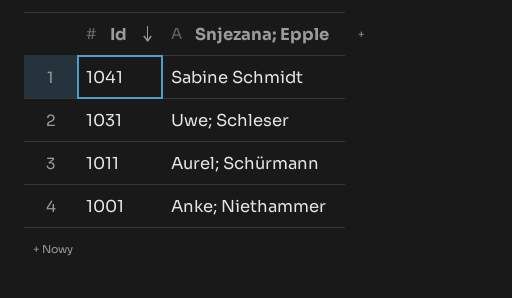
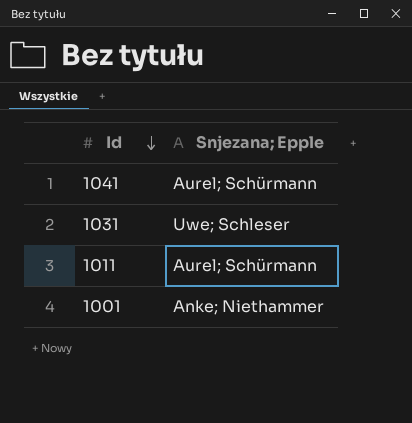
1041 | Snjezana; Epple: Sabine Schmidt -> Aurel; Schürmann

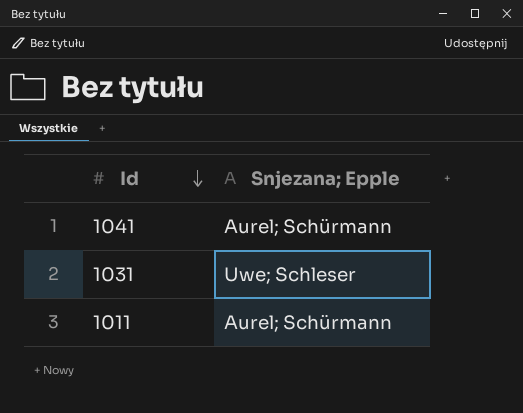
row 1001: Anke; Niethammer -> none

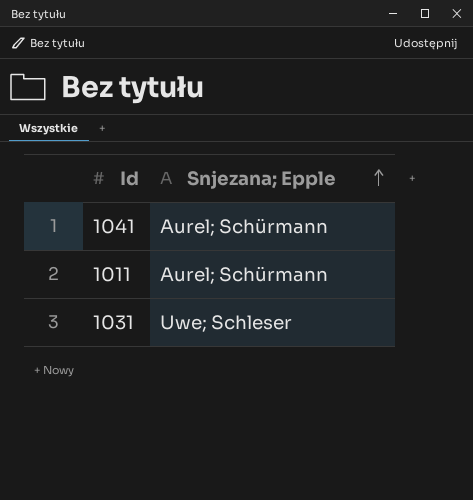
row order: Id descending -> Snjezana; Epple ascending

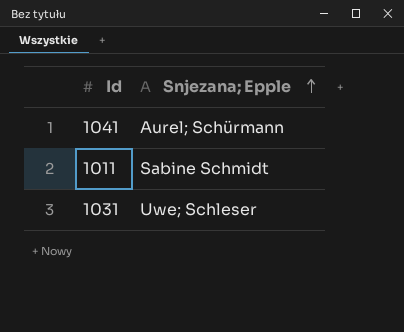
1011 | Snjezana; Epple: Aurel; Schürmann -> Sabine Schmidt

